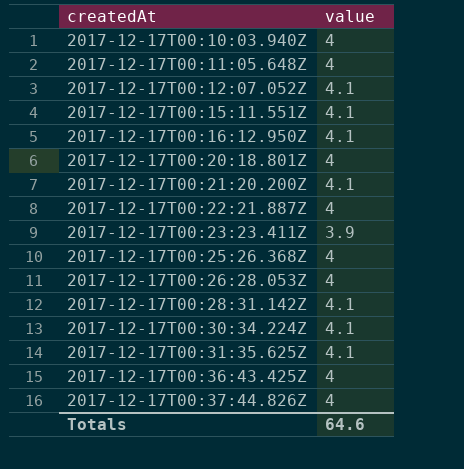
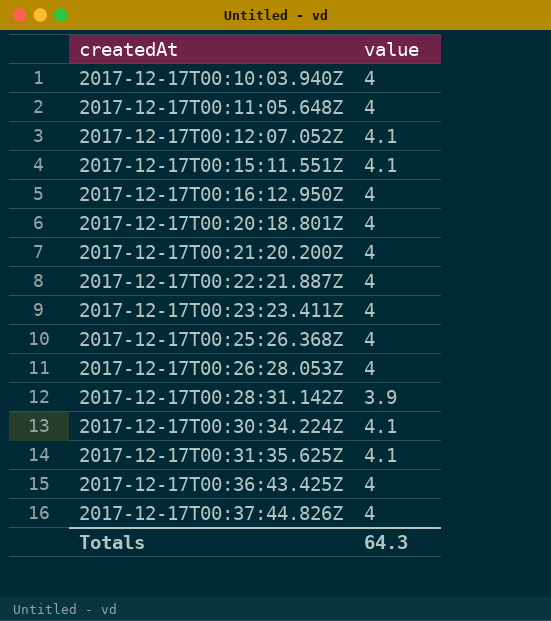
2017-12-17T00:16:12.950Z | value: 4.1 -> 4
2017-12-17T00:21:20.200Z | value: 4.1 -> 4
2017-12-17T00:23:23.411Z | value: 3.9 -> 4
2017-12-17T00:28:31.142Z | value: 4.1 -> 3.9
Totals | value: 64.6 -> 64.3

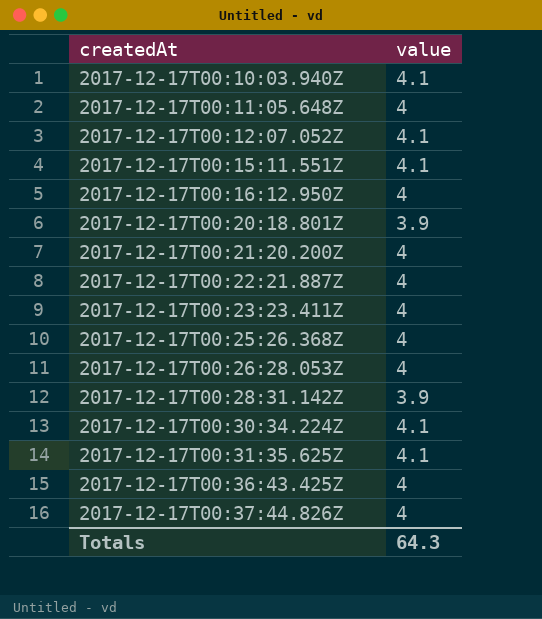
2017-12-17T00:10:03.940Z | value: 4 -> 4.1
2017-12-17T00:20:18.801Z | value: 4 -> 3.9

